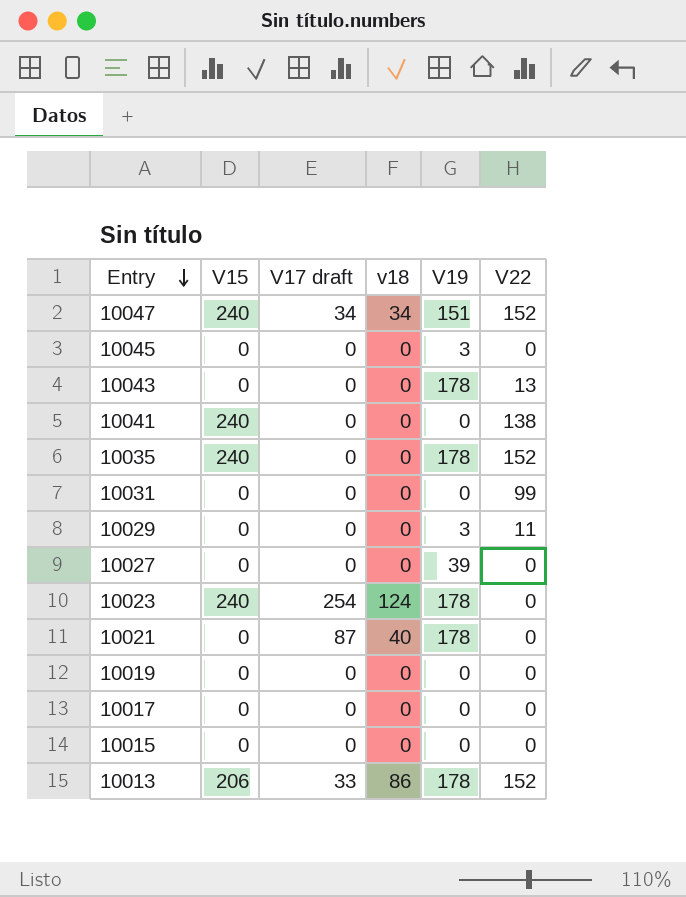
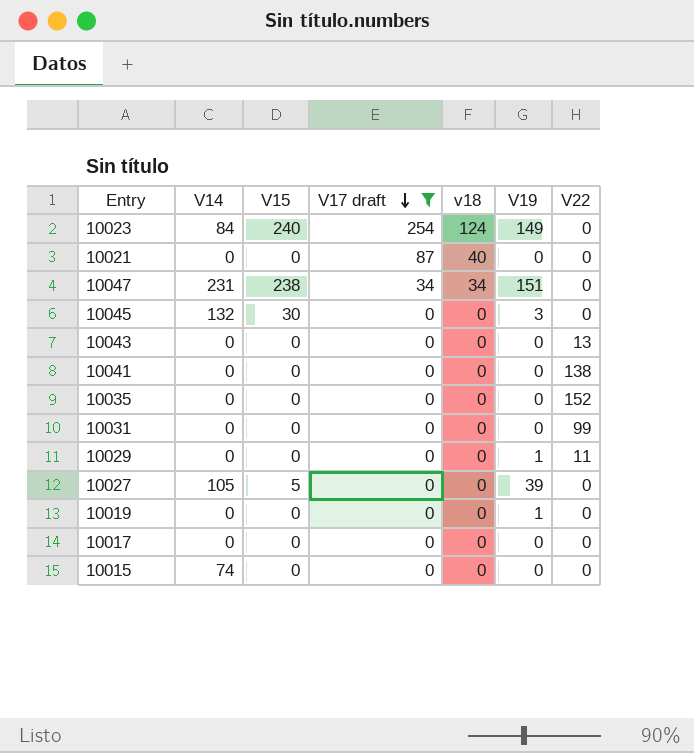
filter: none -> V17 draft != 33
row order: Entry descending -> V17 draft descending
column V14 | position: none -> 2
10023 | V19: 178 -> 149
10021 | V19: 178 -> 0
10047 | V15: 240 -> 238
10047 | V22: 152 -> 0
10045 | V15: 0 -> 30
10043 | V19: 178 -> 0
10041 | V15: 240 -> 0
10035 | V15: 240 -> 0
10035 | V19: 178 -> 0
10029 | V19: 3 -> 1
10027 | V15: 0 -> 5
10019 | V19: 0 -> 1

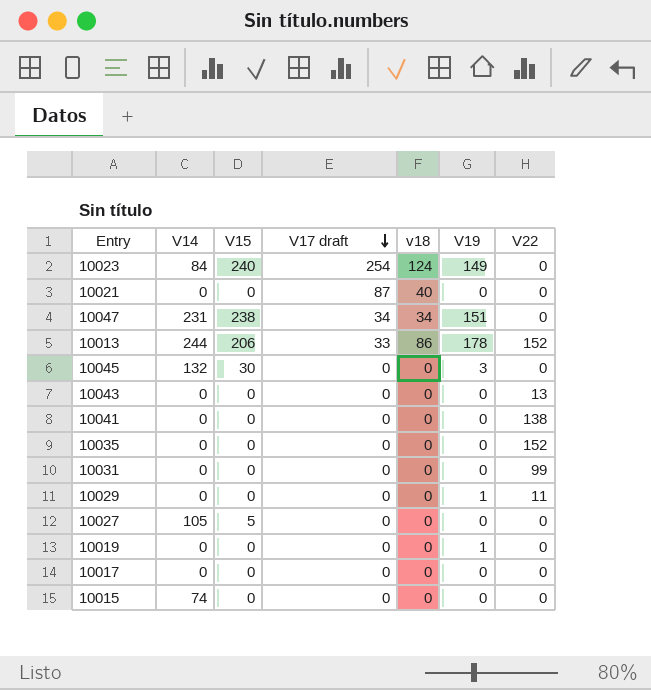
filter: V17 draft != 33 -> none
10027 | V19: 39 -> 0

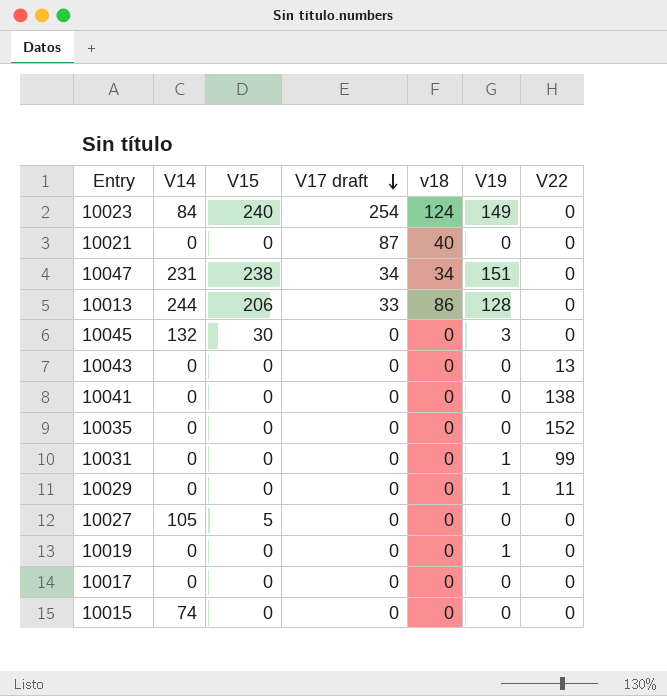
10013 | V19: 178 -> 128
10013 | V22: 152 -> 0
10031 | V19: 0 -> 1

